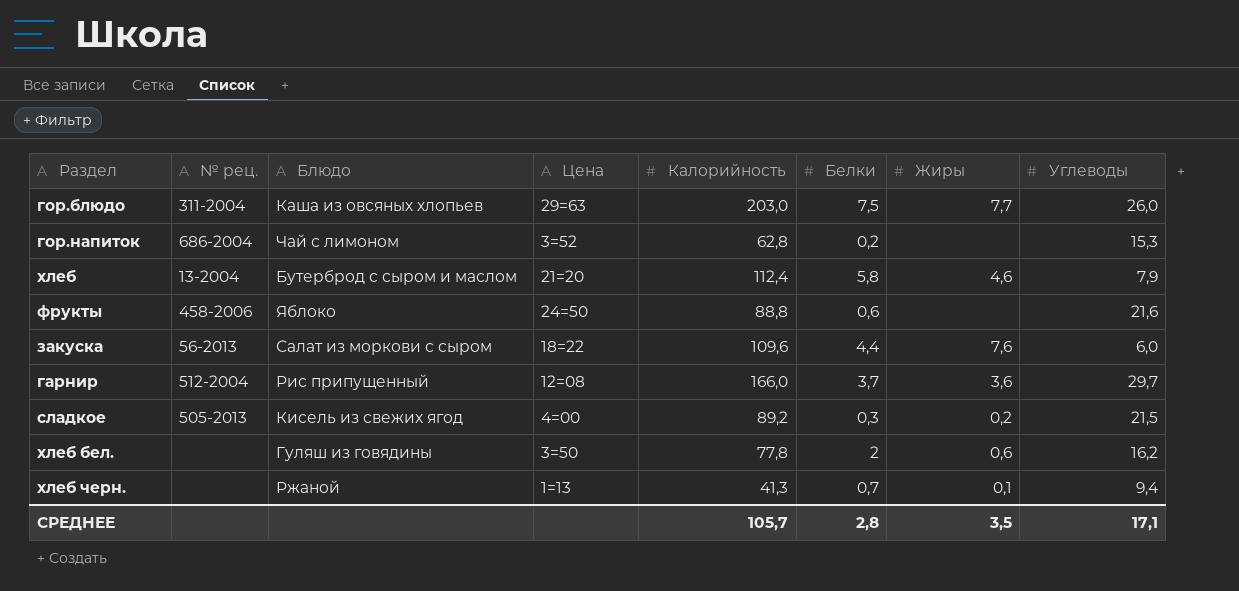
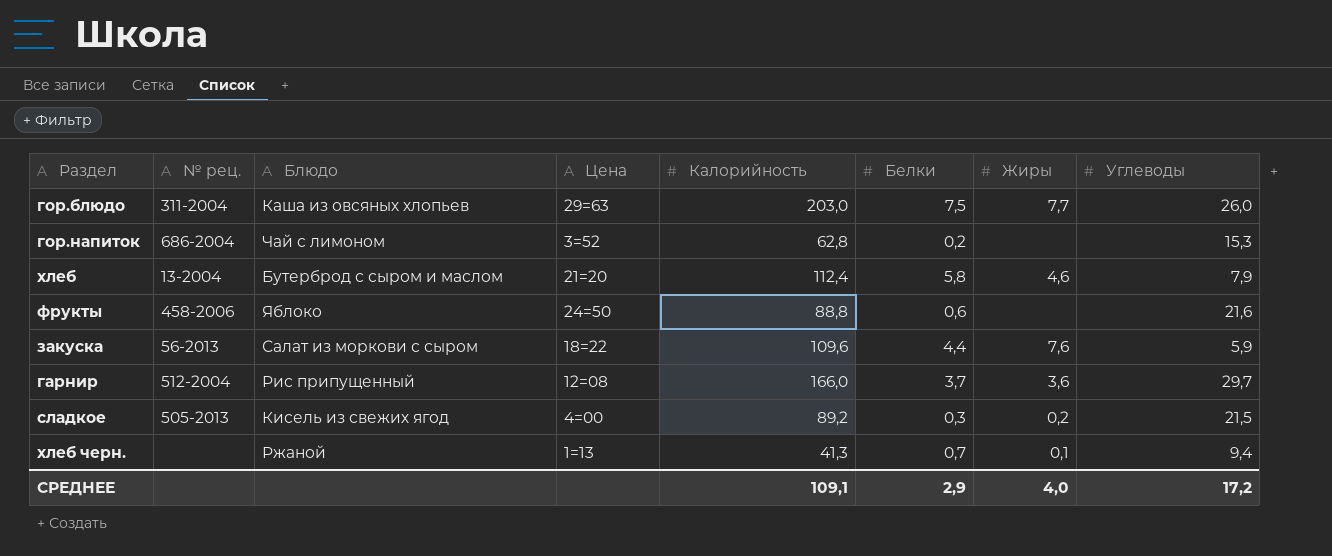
row хлеб бел.: none | Гуляш из говядины | 3=50 | 77,8 | 2 | 0,6 | 16,2 -> none
закуска | Углеводы: 6,0 -> 5,9
СРЕДНЕЕ | Калорийность: 105,7 -> 109,1
СРЕДНЕЕ | Белки: 2,8 -> 2,9
СРЕДНЕЕ | Жиры: 3,5 -> 4,0
СРЕДНЕЕ | Углеводы: 17,1 -> 17,2

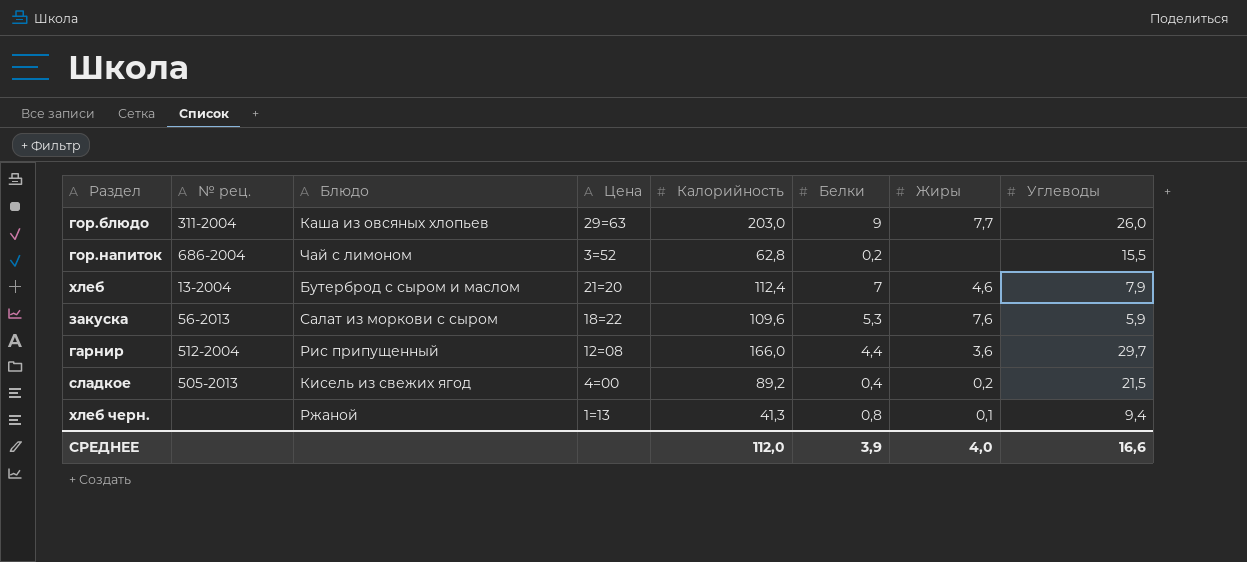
row фрукты: 458-2006 | Яблоко | 24=50 | 88,8 | 0,6 | none | 21,6 -> none
гор.блюдо | Белки: 7,5 -> 9
гор.напиток | Углеводы: 15,3 -> 15,5
хлеб | Белки: 5,8 -> 7
закуска | Белки: 4,4 -> 5,3
гарнир | Белки: 3,7 -> 4,4
сладкое | Белки: 0,3 -> 0,4
хлеб черн. | Белки: 0,7 -> 0,8
СРЕДНЕЕ | Калорийность: 109,1 -> 112,0
СРЕДНЕЕ | Белки: 2,9 -> 3,9
СРЕДНЕЕ | Углеводы: 17,2 -> 16,6

